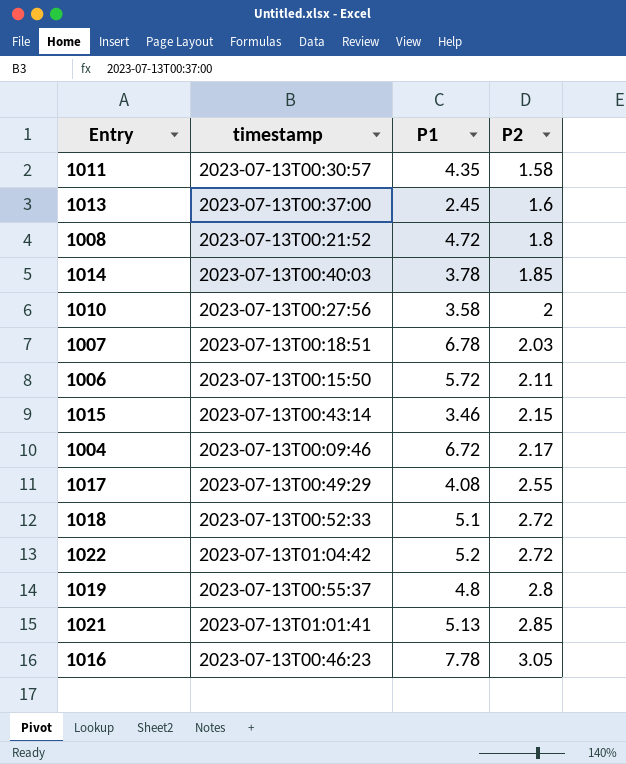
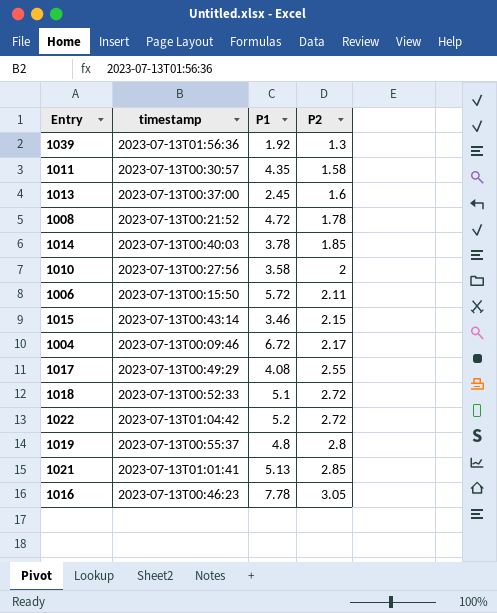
row 1007: 2023-07-13T00:18:51 | 6.78 | 2.03 -> none
row 1039: none -> 2023-07-13T01:56:36 | 1.92 | 1.3
1008 | P2: 1.8 -> 1.78

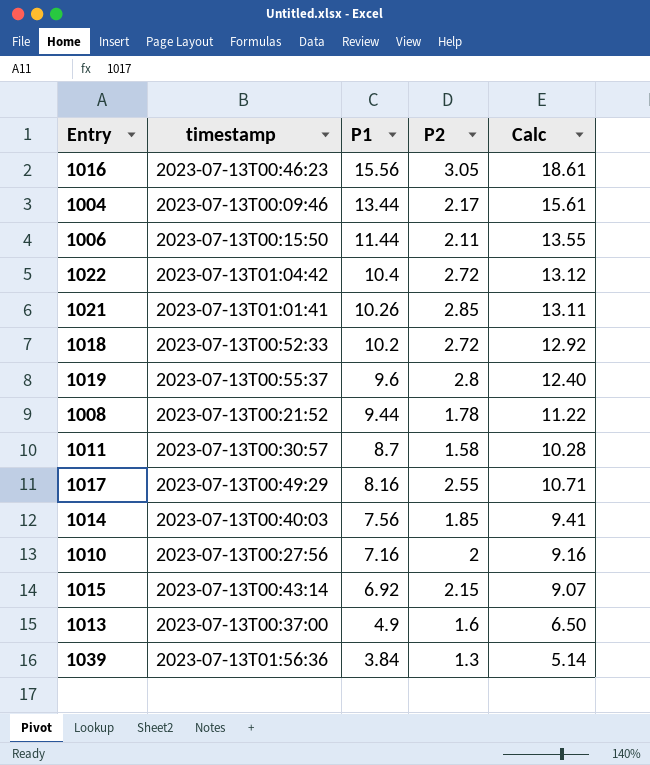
row order: P2 ascending -> P1 descending
column Calc | formula: none -> [P1] + [P2]
1016 | P1: 7.78 -> 15.56
1004 | P1: 6.72 -> 13.44
1006 | P1: 5.72 -> 11.44
1022 | P1: 5.2 -> 10.4
1021 | P1: 5.13 -> 10.26
1018 | P1: 5.1 -> 10.2
1019 | P1: 4.8 -> 9.6
1008 | P1: 4.72 -> 9.44
1011 | P1: 4.35 -> 8.7
1017 | P1: 4.08 -> 8.16
1014 | P1: 3.78 -> 7.56
1010 | P1: 3.58 -> 7.16
1015 | P1: 3.46 -> 6.92
1013 | P1: 2.45 -> 4.9
1039 | P1: 1.92 -> 3.84

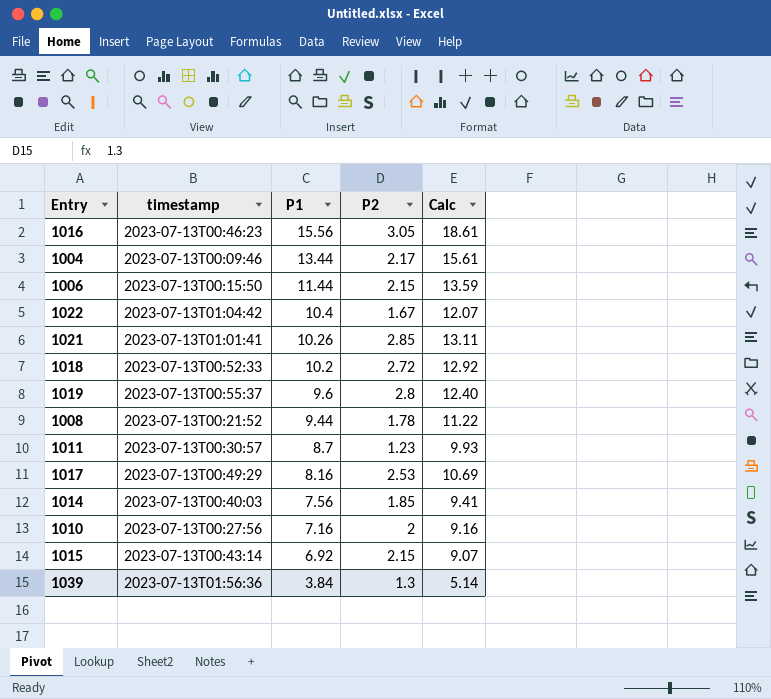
row 1013: 2023-07-13T00:37:00 | 4.9 | 1.6 | 6.50 -> none
1006 | P2: 2.11 -> 2.15
1006 | Calc: 13.55 -> 13.59
1022 | P2: 2.72 -> 1.67
1022 | Calc: 13.12 -> 12.07
1011 | P2: 1.58 -> 1.23
1011 | Calc: 10.28 -> 9.93
1017 | P2: 2.55 -> 2.53
1017 | Calc: 10.71 -> 10.69

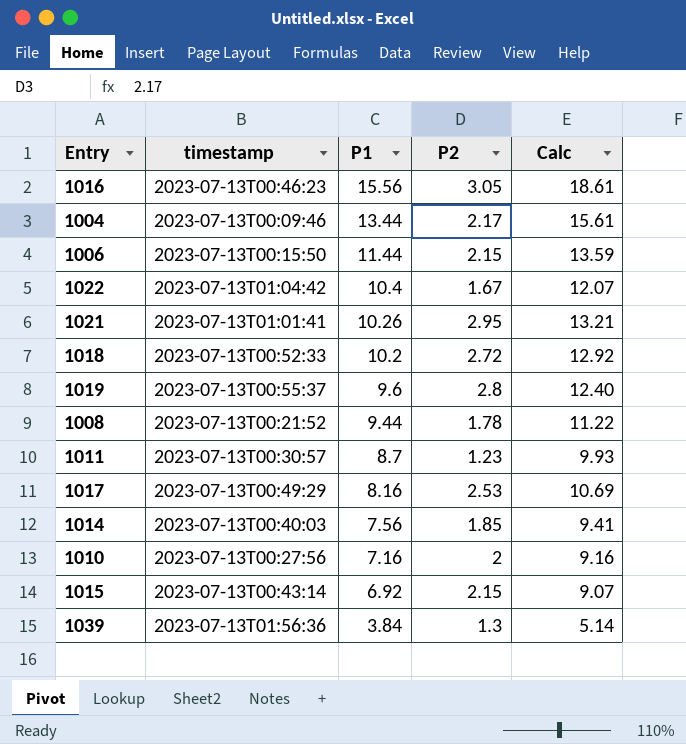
1021 | P2: 2.85 -> 2.95
1021 | Calc: 13.11 -> 13.21

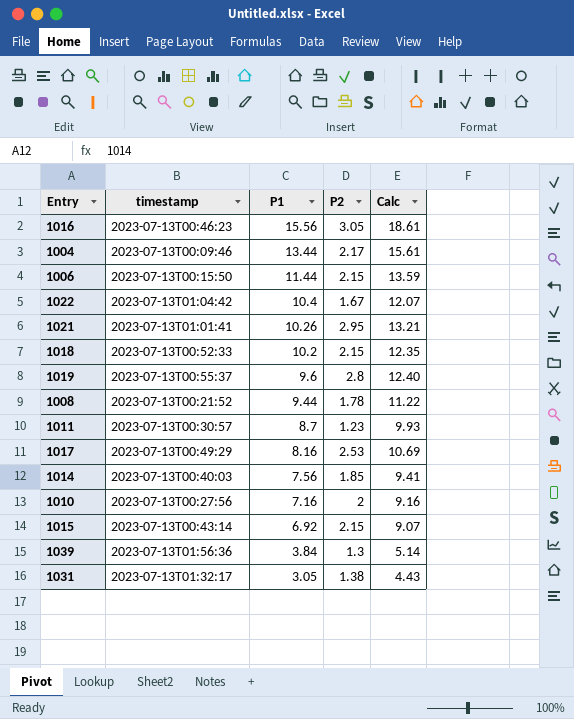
1018 | P2: 2.72 -> 2.15
1018 | Calc: 12.92 -> 12.35
row 1031: none -> 2023-07-13T01:32:17 | 3.05 | 1.38 | 4.43

